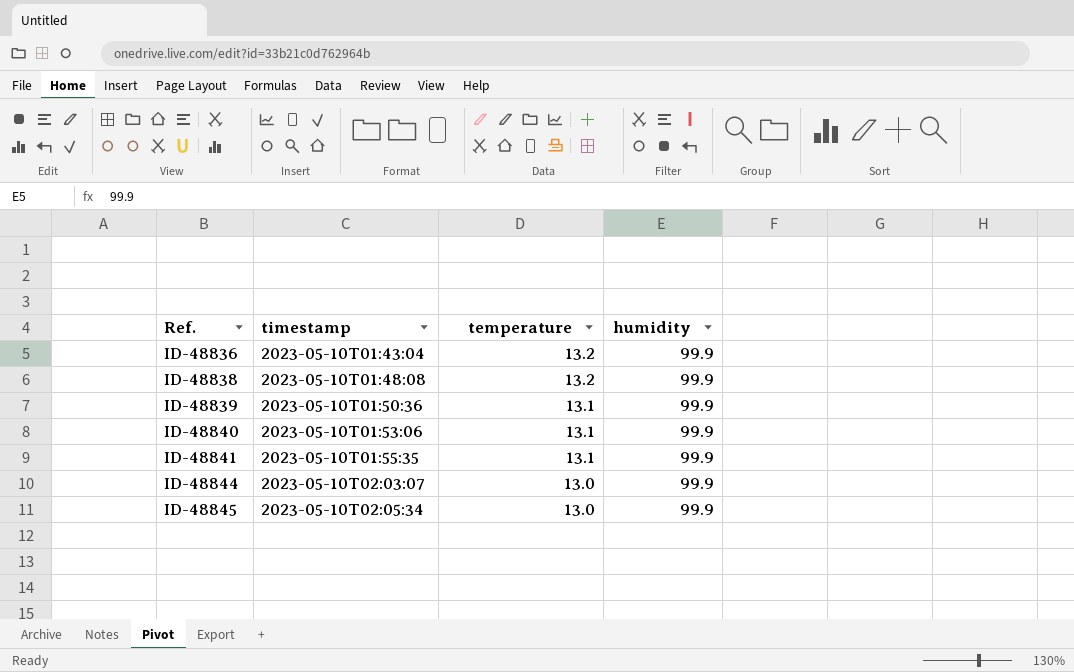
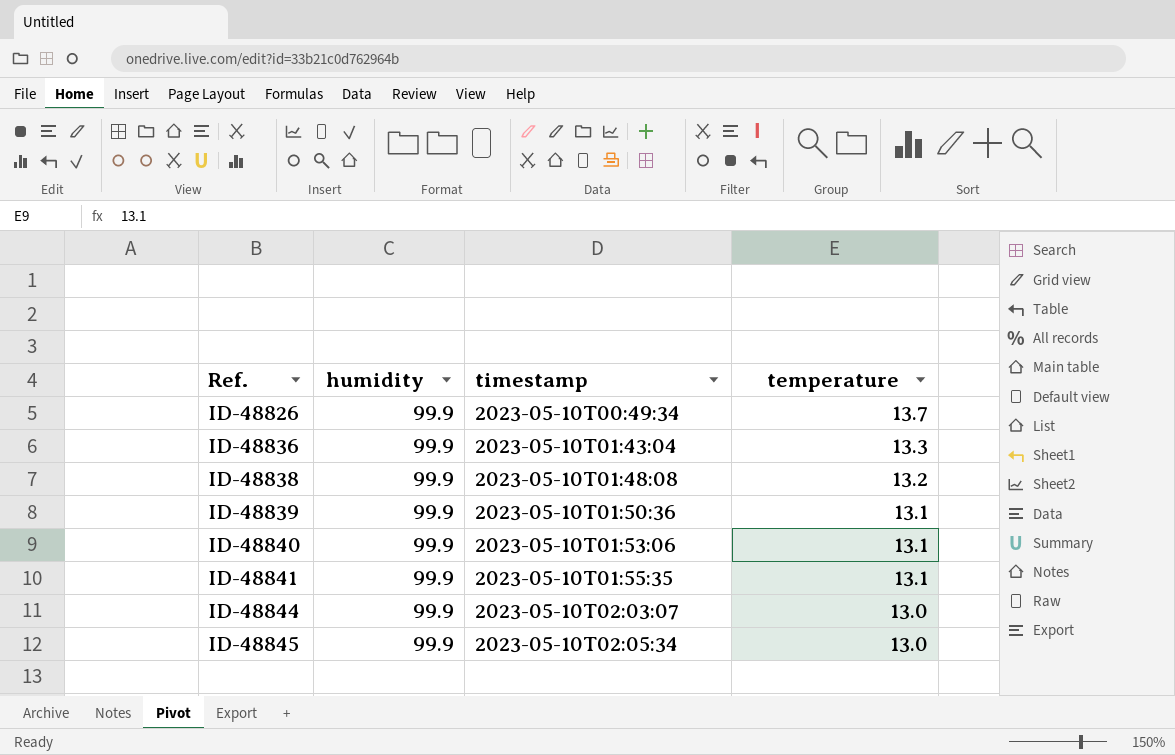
column humidity | position: 4 -> 2
row ID-48826: none -> 99.9 | 2023-05-10T00:49:34 | 13.7
ID-48836 | temperature: 13.2 -> 13.3

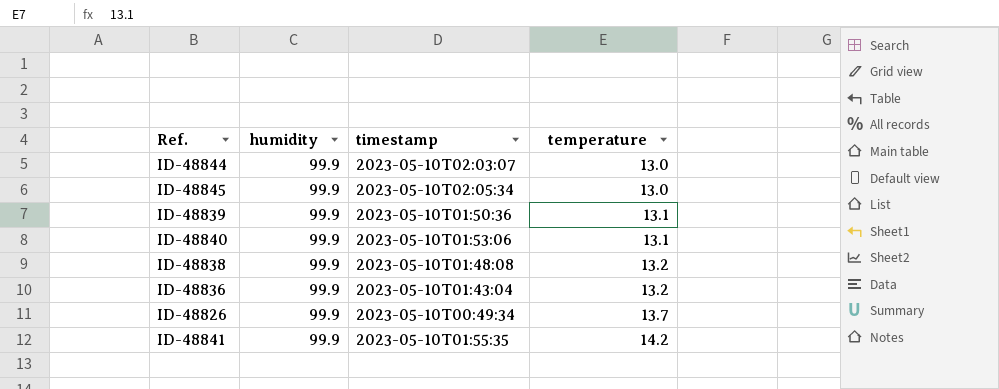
row order: Ref. ascending -> temperature ascending
ID-48836 | temperature: 13.3 -> 13.2
ID-48841 | temperature: 13.1 -> 14.2

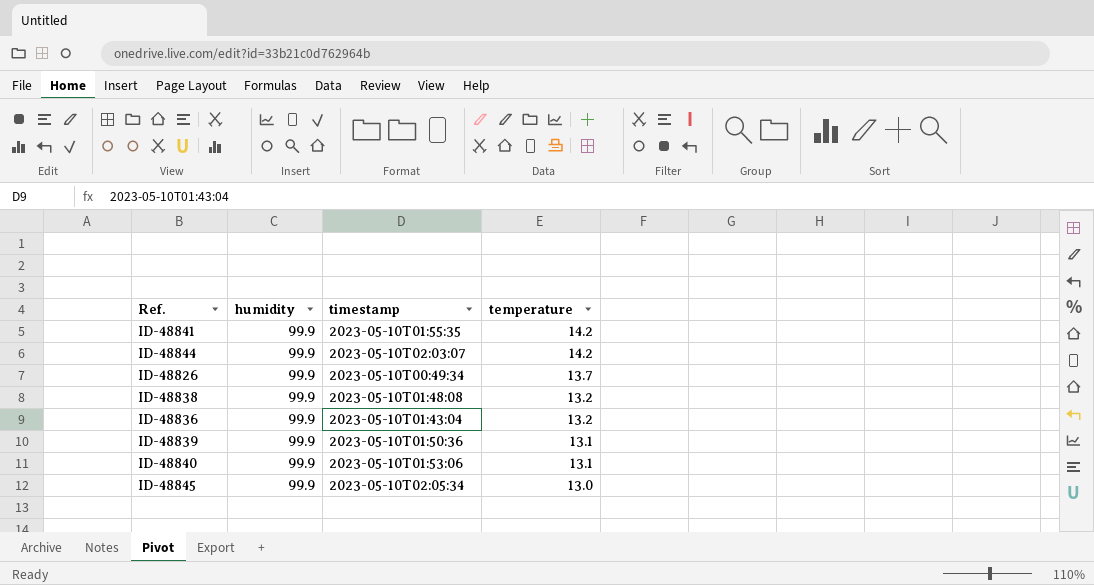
row order: temperature ascending -> temperature descending
ID-48844 | temperature: 13.0 -> 14.2

